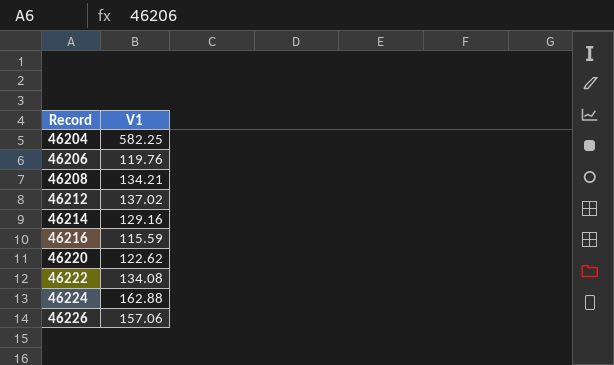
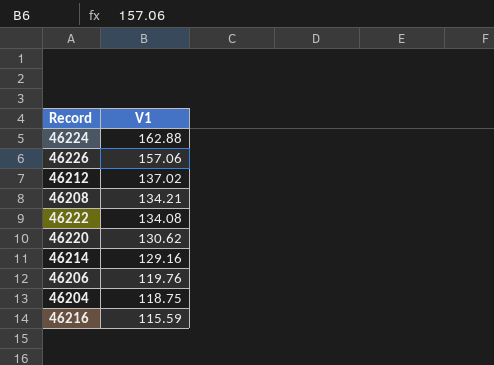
row order: Record ascending -> V1 descending
46220 | V1: 122.62 -> 130.62
46204 | V1: 582.25 -> 118.75

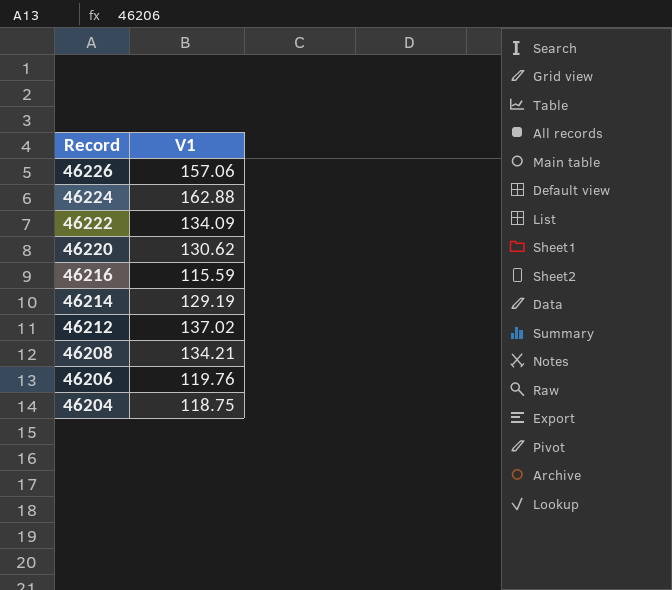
row order: V1 descending -> Record descending
46222 | V1: 134.08 -> 134.09
46214 | V1: 129.16 -> 129.19

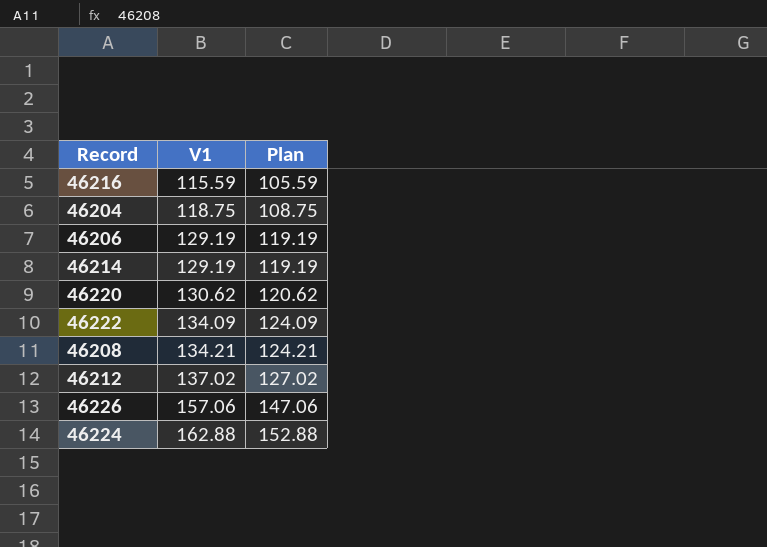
row order: Record descending -> V1 ascending
column Plan | formula: none -> [V1] - 10
46206 | V1: 119.76 -> 129.19

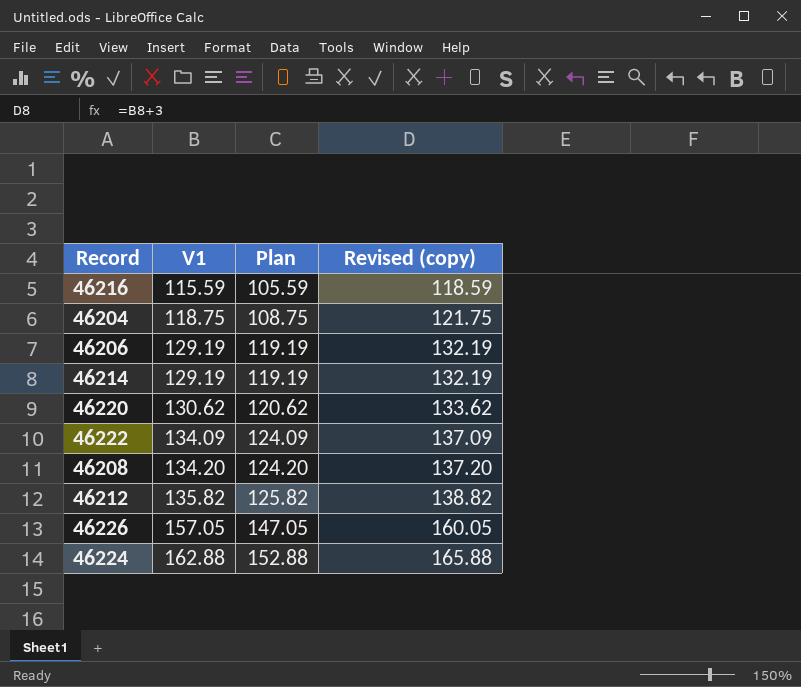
column Revised (copy) | formula: none -> [V1] + 3
46208 | V1: 134.21 -> 134.20
46208 | Plan: 124.21 -> 124.20
46212 | V1: 137.02 -> 135.82
46212 | Plan: 127.02 -> 125.82
46226 | V1: 157.06 -> 157.05
46226 | Plan: 147.06 -> 147.05

